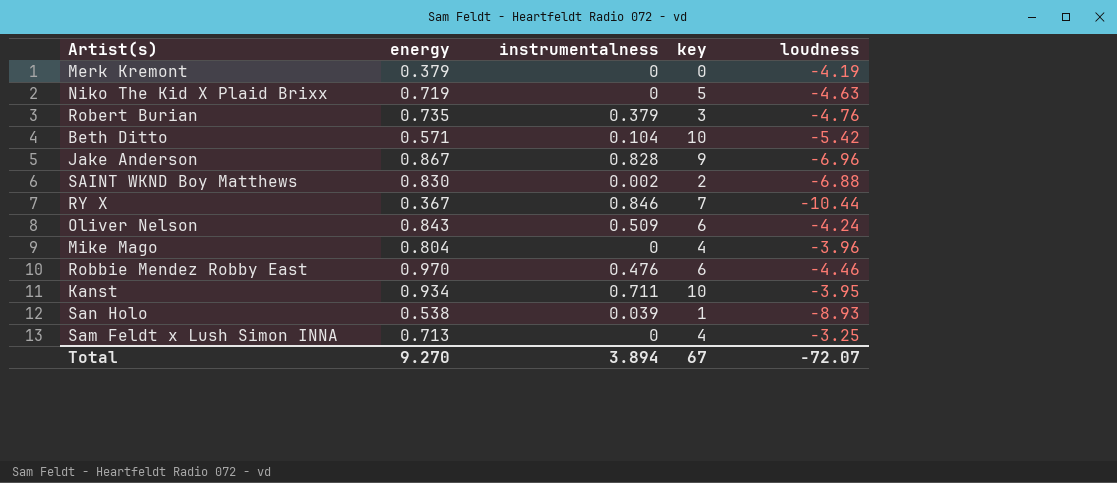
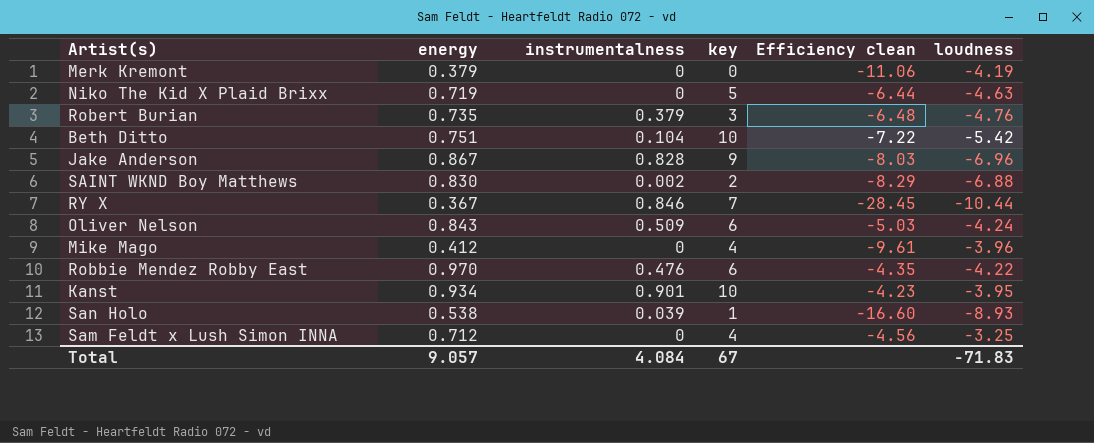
column Efficiency clean | formula: none -> [loudness] / [energy]
Beth Ditto | energy: 0.571 -> 0.751
Mike Mago | energy: 0.804 -> 0.412
Robbie Mendez Robby East | loudness: -4.46 -> -4.22
Kanst | instrumentalness: 0.711 -> 0.901
Sam Feldt x Lush Simon INNA | energy: 0.713 -> 0.712
Total | energy: 9.270 -> 9.057
Total | instrumentalness: 3.894 -> 4.084
Total | loudness: -72.07 -> -71.83

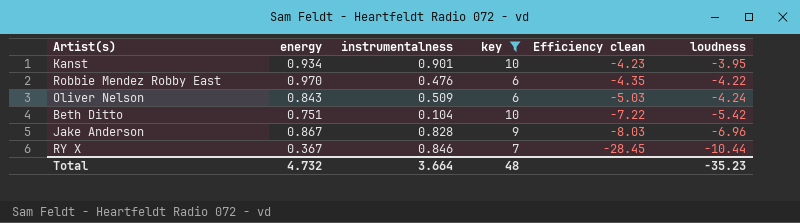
filter: none -> key >= 6
row order: none -> Efficiency clean descending
Total | energy: 9.057 -> 4.732
Total | instrumentalness: 4.084 -> 3.664
Total | key: 67 -> 48
Total | loudness: -71.83 -> -35.23

